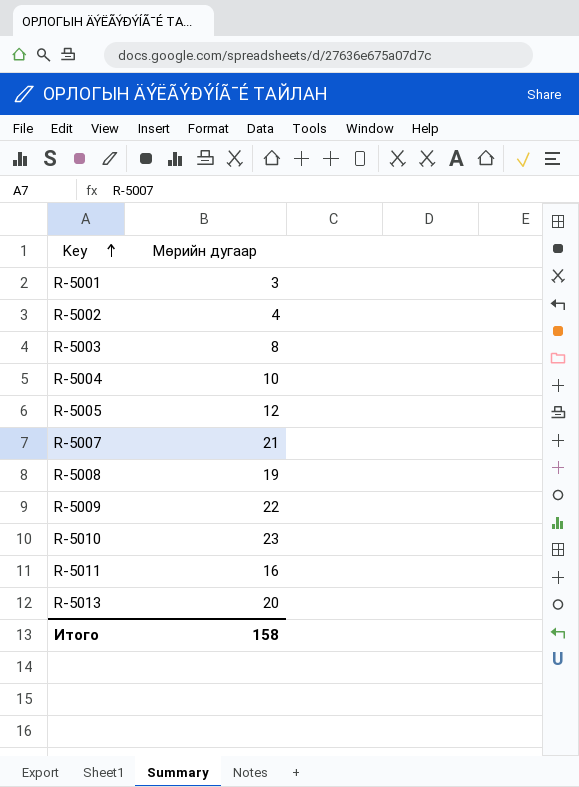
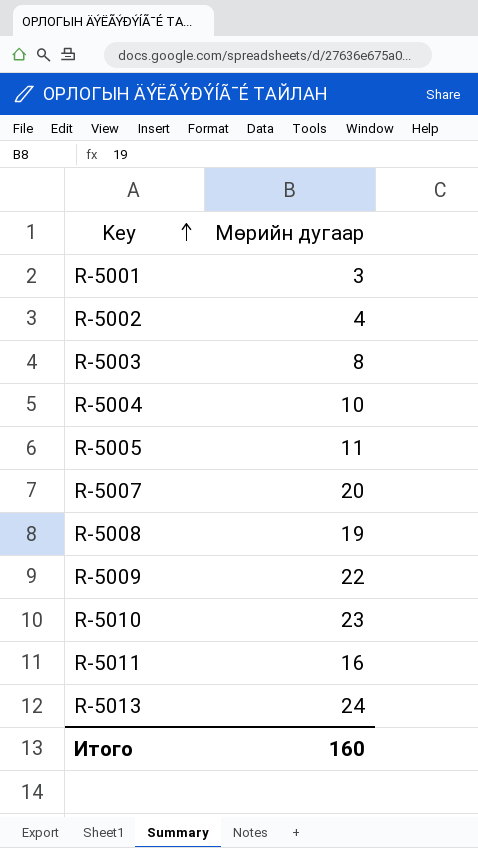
R-5005 | Мөрийн дугаар: 12 -> 11
R-5007 | Мөрийн дугаар: 21 -> 20
R-5013 | Мөрийн дугаар: 20 -> 24
Итого | Мөрийн дугаар: 158 -> 160

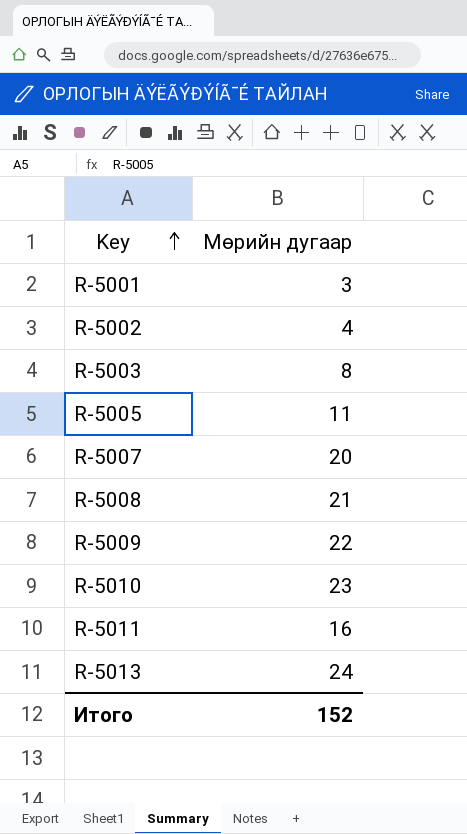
row R-5004: 10 -> none
R-5008 | Мөрийн дугаар: 19 -> 21
Итого | Мөрийн дугаар: 160 -> 152

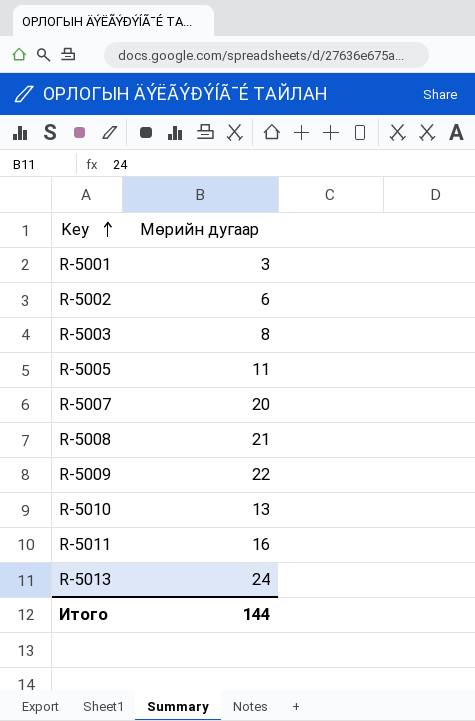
R-5002 | Мөрийн дугаар: 4 -> 6
R-5010 | Мөрийн дугаар: 23 -> 13
Итого | Мөрийн дугаар: 152 -> 144

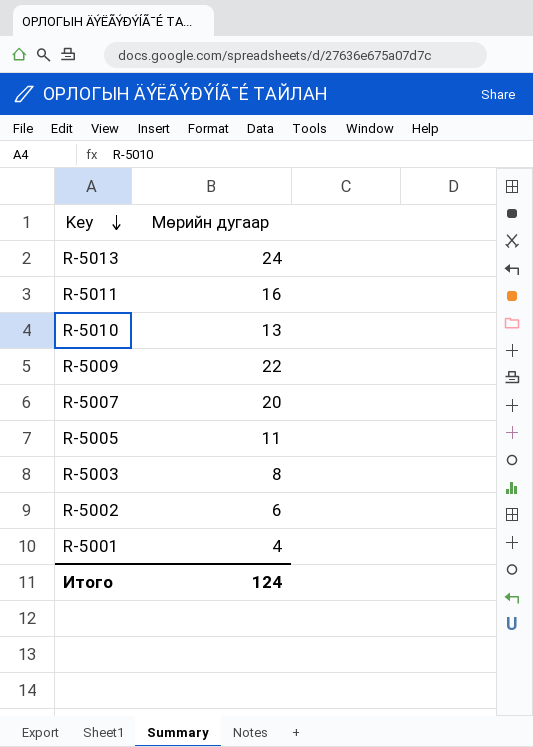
row order: Key ascending -> Key descending
row R-5008: 21 -> none
R-5001 | Мөрийн дугаар: 3 -> 4
Итого | Мөрийн дугаар: 144 -> 124

